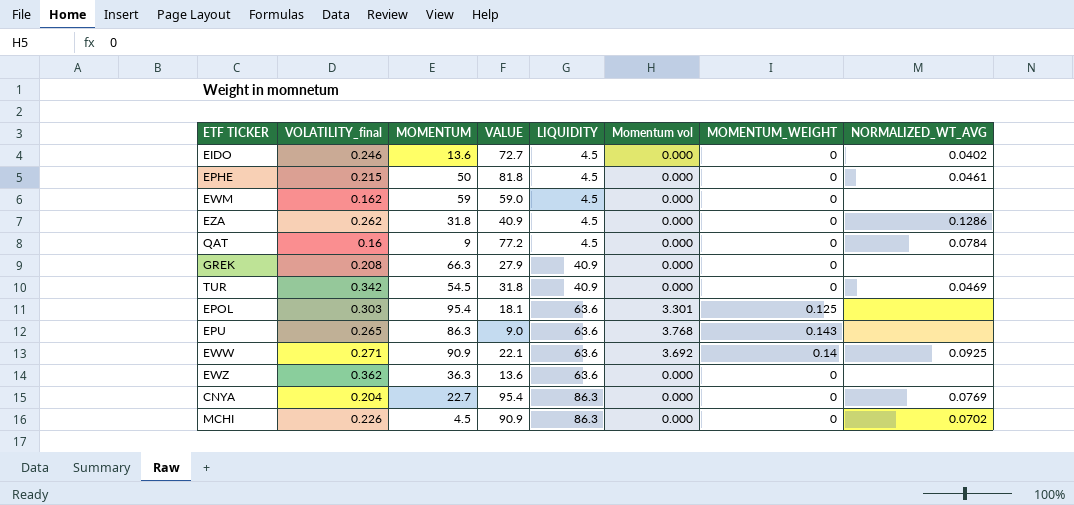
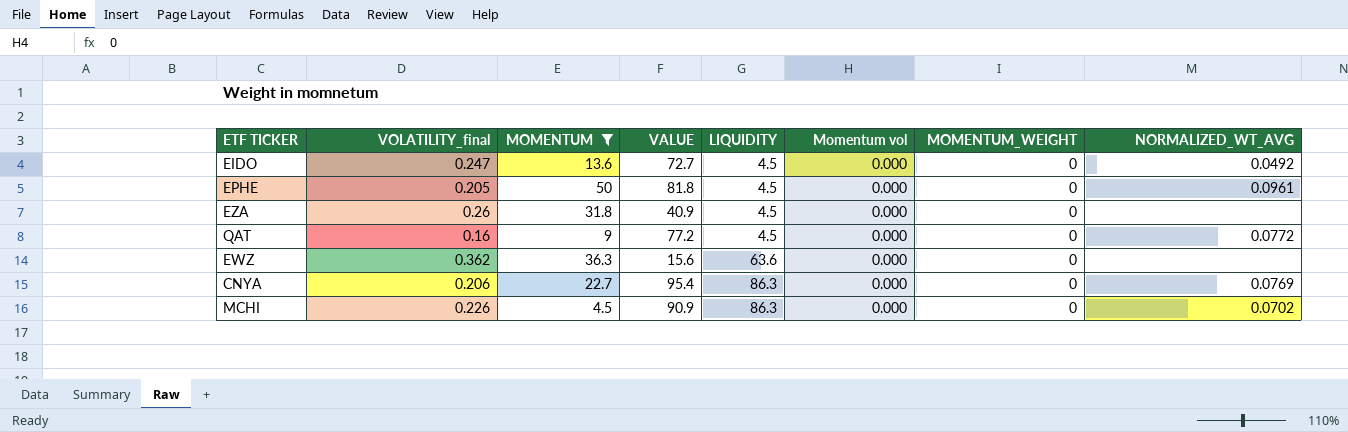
filter: none -> MOMENTUM <= 50
EIDO | VOLATILITY_final: 0.246 -> 0.247
EIDO | NORMALIZED_WT_AVG: 0.0402 -> 0.0492
EPHE | VOLATILITY_final: 0.215 -> 0.205
EPHE | NORMALIZED_WT_AVG: 0.0461 -> 0.0961
EZA | VOLATILITY_final: 0.262 -> 0.26
EZA | NORMALIZED_WT_AVG: 0.1286 -> none
QAT | NORMALIZED_WT_AVG: 0.0784 -> 0.0772
EWZ | VALUE: 13.6 -> 15.6
CNYA | VOLATILITY_final: 0.204 -> 0.206

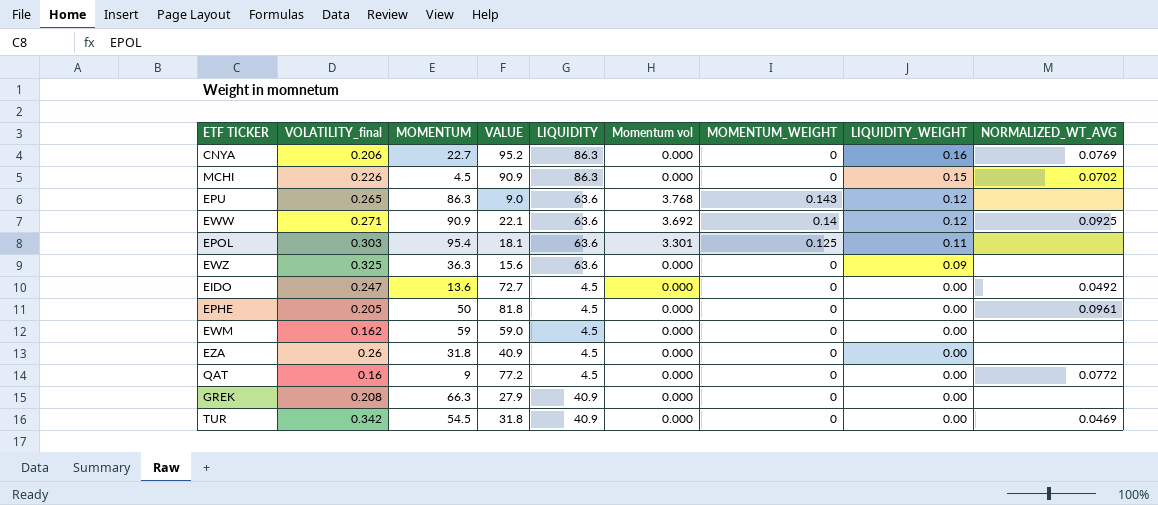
filter: MOMENTUM <= 50 -> none
row order: LIQUIDITY ascending -> LIQUIDITY_WEIGHT descending
column LIQUIDITY_WEIGHT | position: none -> 8
CNYA | VALUE: 95.4 -> 95.2
EWZ | VOLATILITY_final: 0.362 -> 0.325

